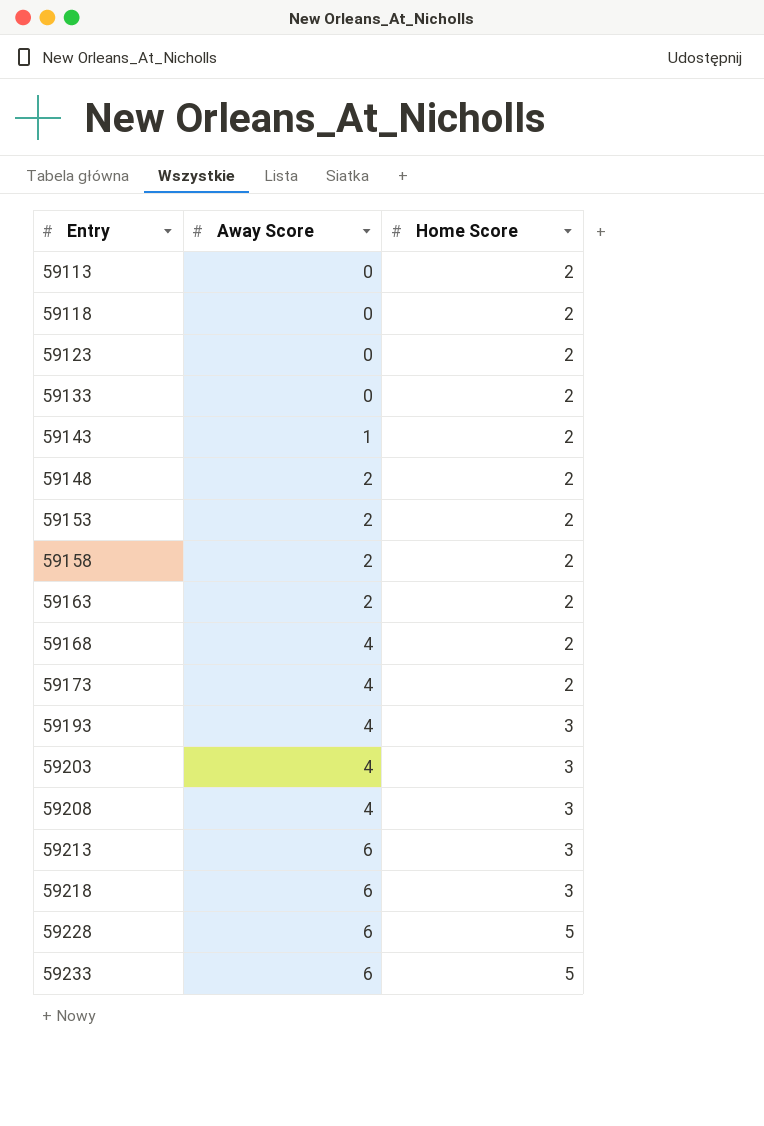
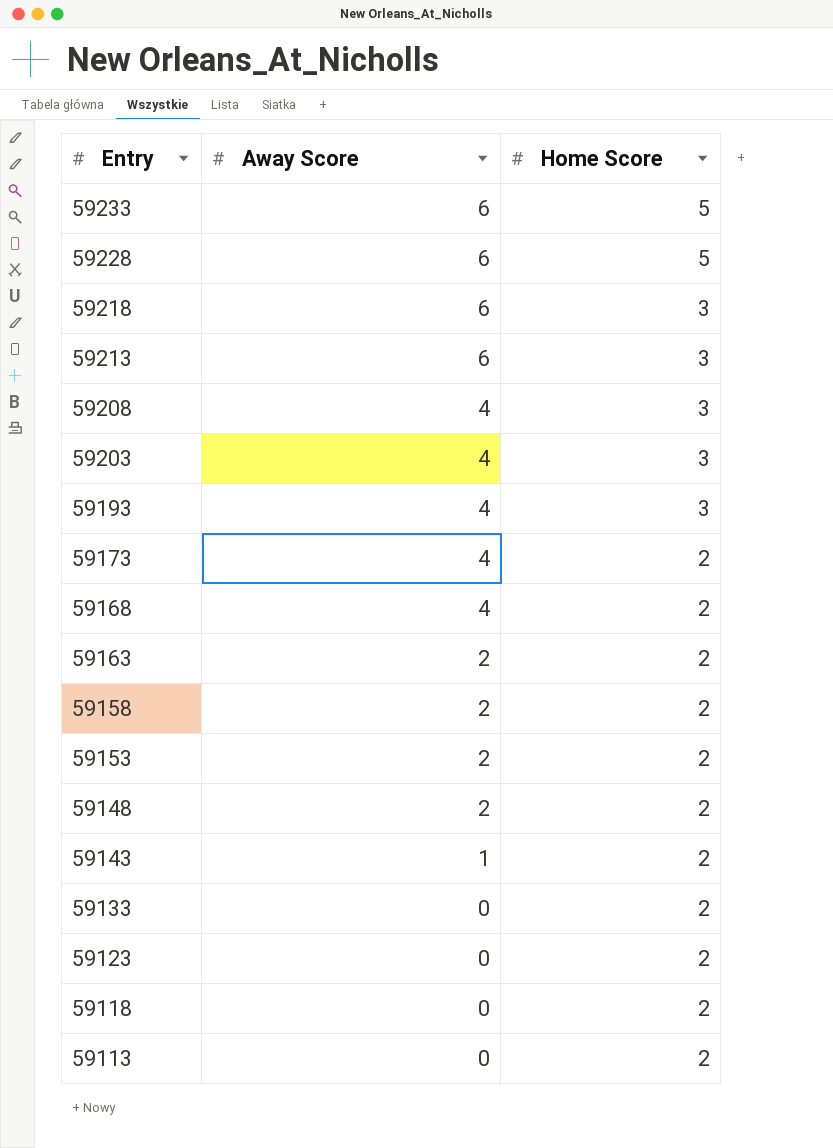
row order: Entry ascending -> Entry descending

